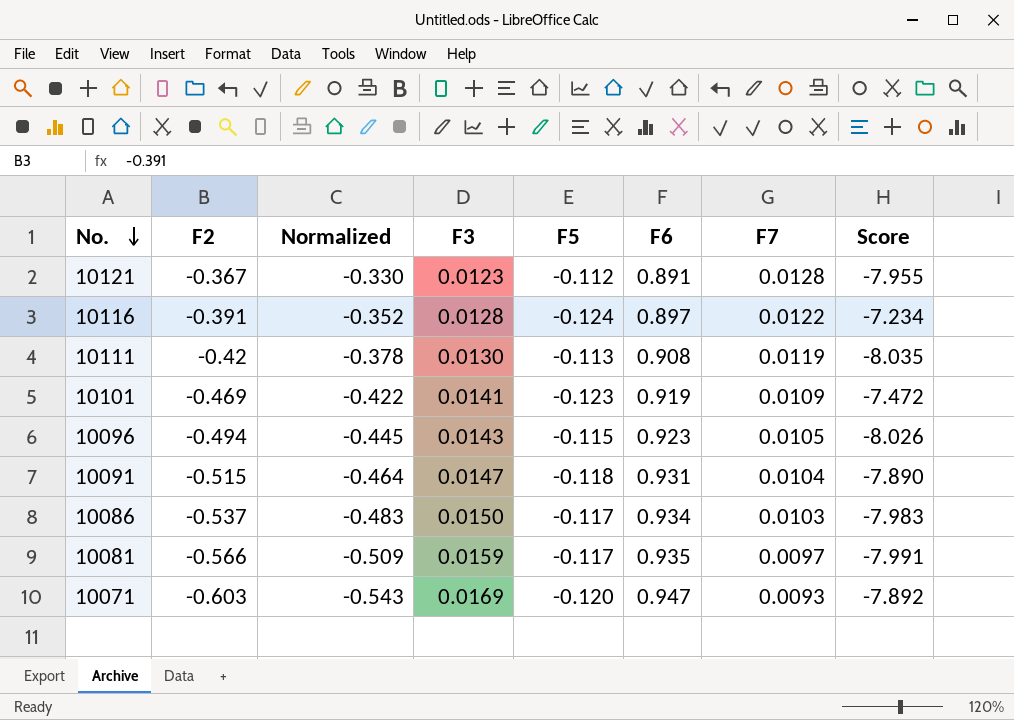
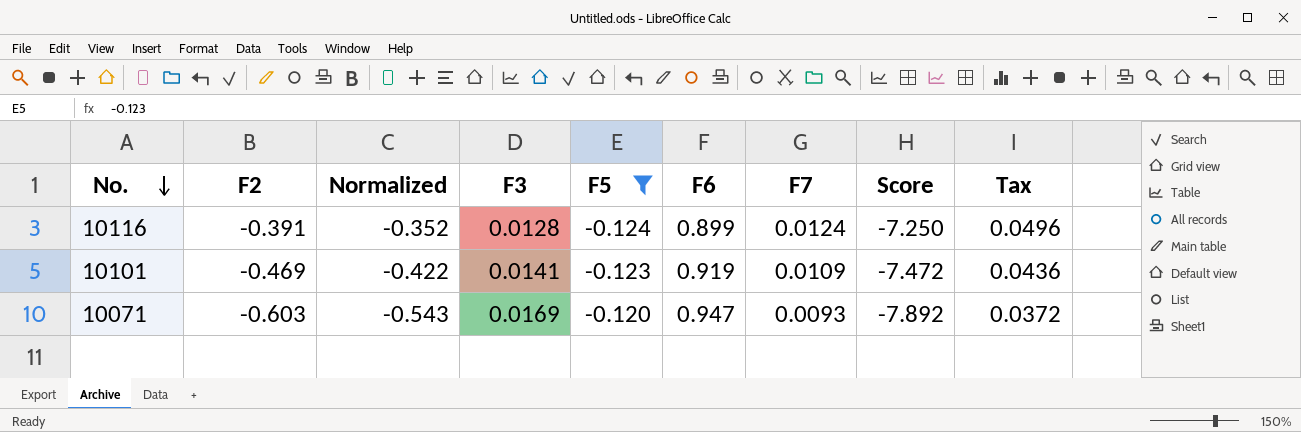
filter: none -> F5 <= -0.120
column Tax | formula: none -> [F7] * 4
10116 | F6: 0.897 -> 0.899
10116 | F7: 0.0122 -> 0.0124
10116 | Score: -7.234 -> -7.250

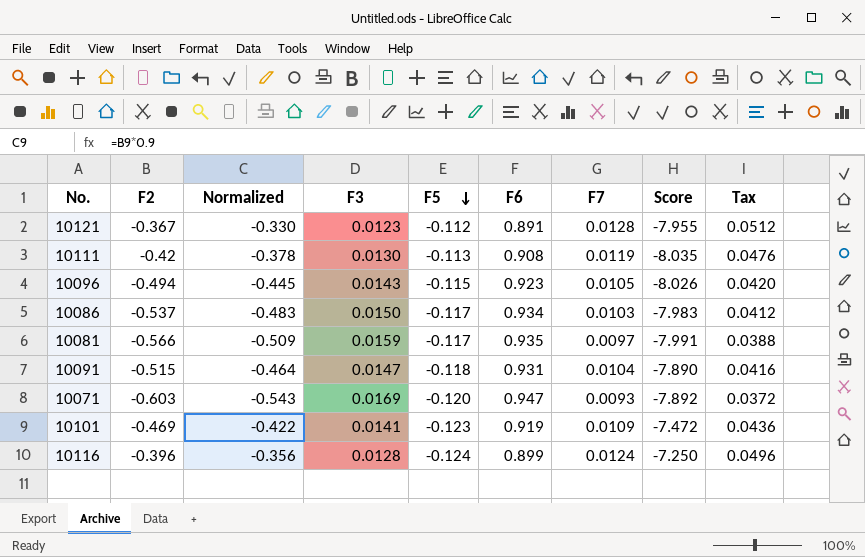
filter: F5 <= -0.120 -> none
row order: No. descending -> F5 descending
10116 | F2: -0.391 -> -0.396
10116 | Normalized: -0.352 -> -0.356

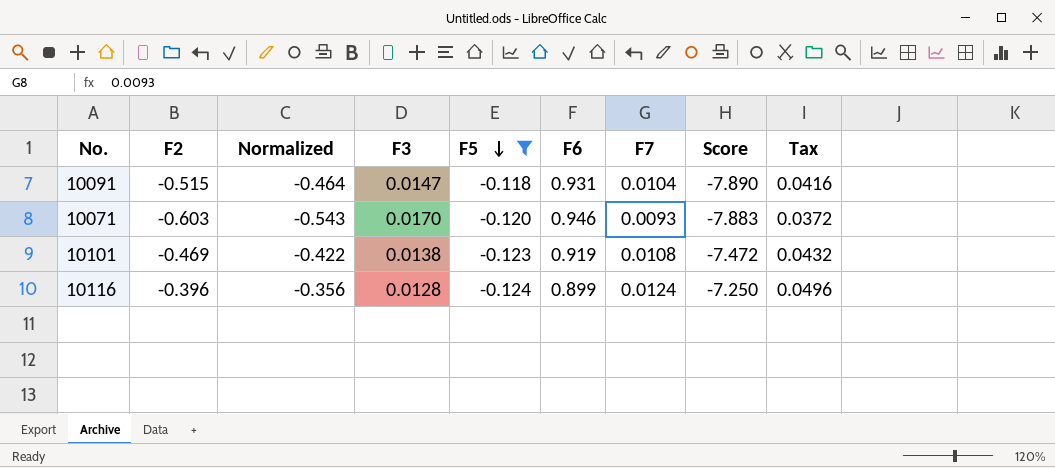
filter: none -> F5 <= -0.118
10071 | F3: 0.0169 -> 0.0170
10071 | F6: 0.947 -> 0.946
10071 | Score: -7.892 -> -7.883
10101 | F3: 0.0141 -> 0.0138
10101 | F7: 0.0109 -> 0.0108
10101 | Tax: 0.0436 -> 0.0432

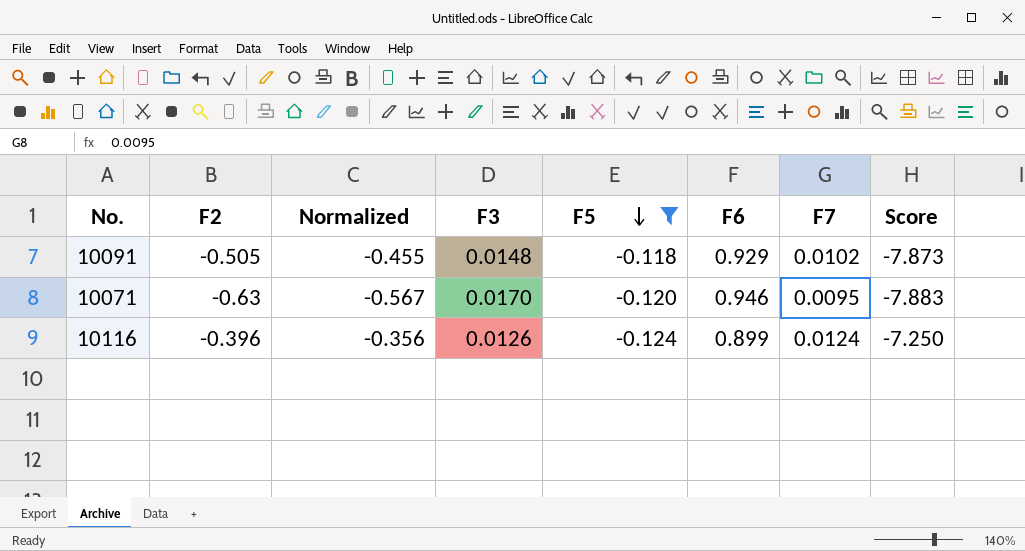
column Tax | formula: [F7] * 4 -> none
row 10101: -0.469 | -0.422 | 0.0138 | -0.123 | 0.919 | 0.0108 | -7.472 | 0.0432 -> none
10091 | F2: -0.515 -> -0.505
10091 | Normalized: -0.464 -> -0.455
10091 | F3: 0.0147 -> 0.0148
10091 | F6: 0.931 -> 0.929
10091 | F7: 0.0104 -> 0.0102
10091 | Score: -7.890 -> -7.873
10071 | F2: -0.603 -> -0.63
10071 | Normalized: -0.543 -> -0.567
10071 | F7: 0.0093 -> 0.0095
10116 | F3: 0.0128 -> 0.0126

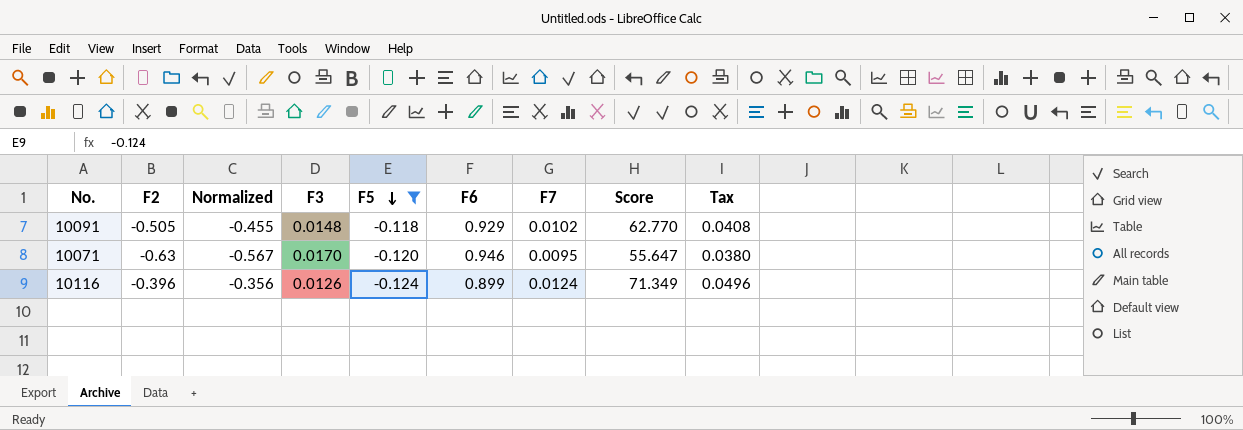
column Score | formula: [F6] / [F5] -> [F6] / [F3]
column Tax | formula: none -> [F7] * 4

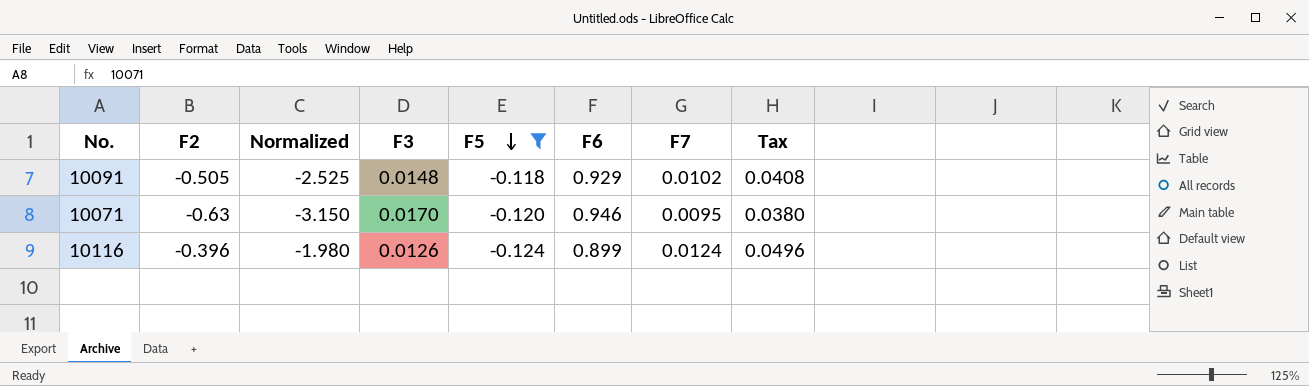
column Score | formula: [F6] / [F3] -> none
column Normalized | formula: [F2] * 0.9 -> [F2] * 5

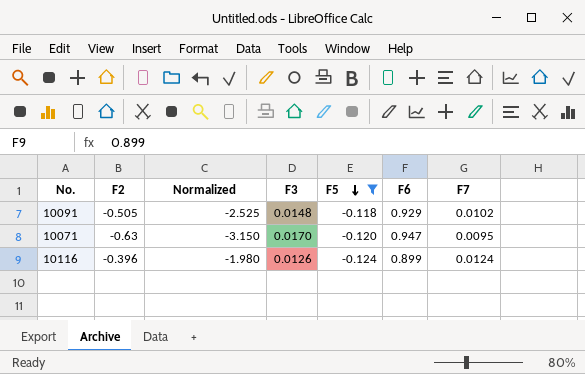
column Tax | formula: [F7] * 4 -> none
10071 | F6: 0.946 -> 0.947

